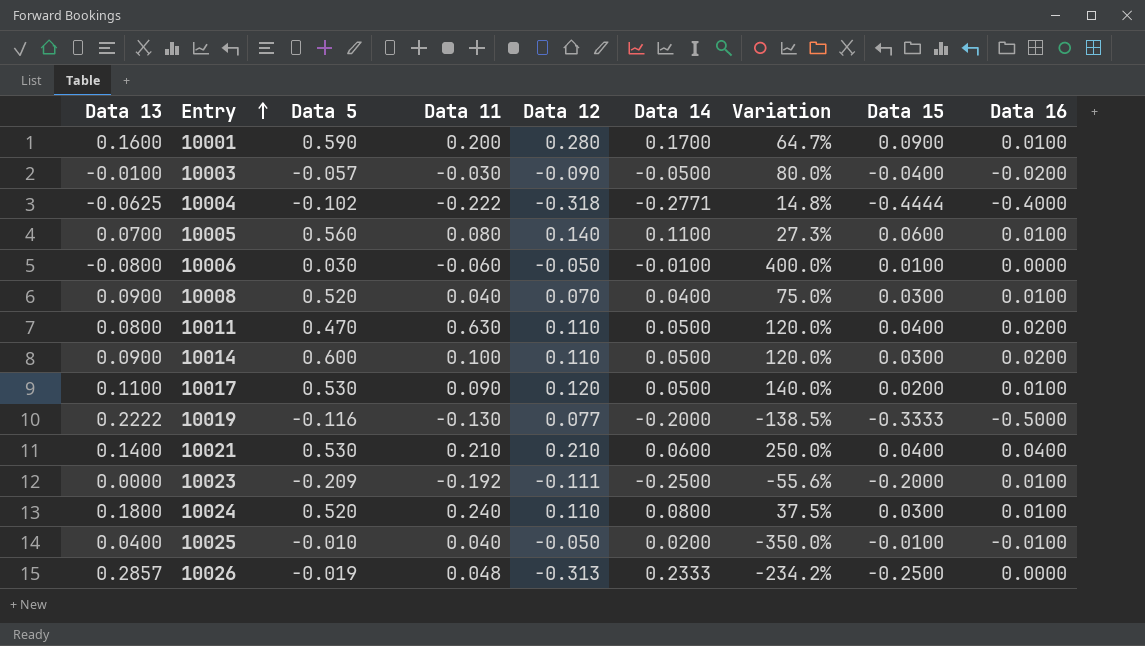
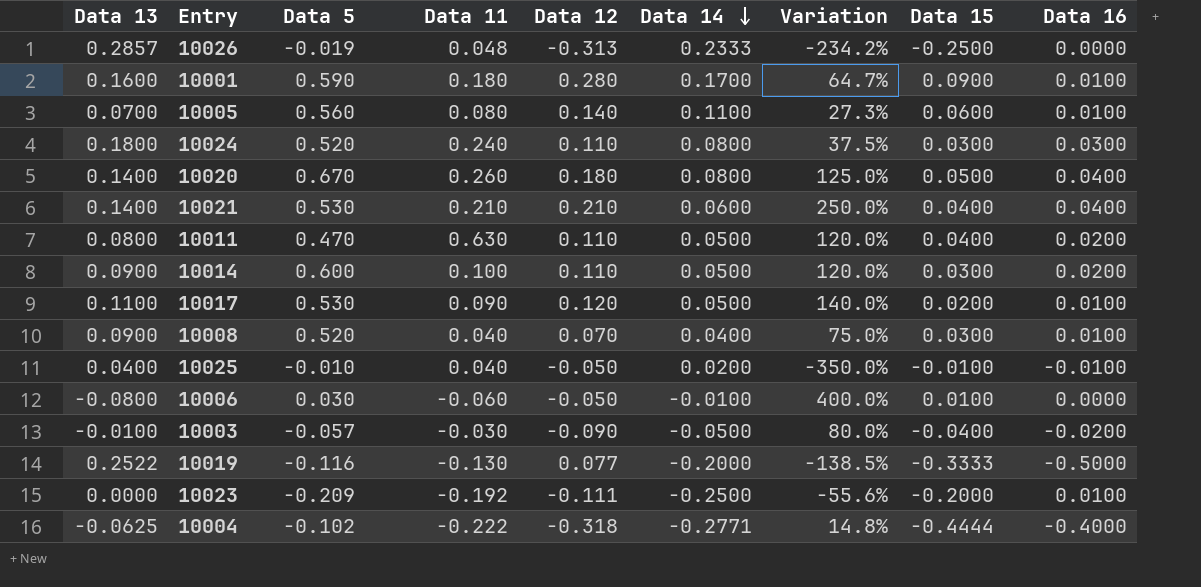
row order: Entry ascending -> Data 14 descending
10001 | Data 11: 0.200 -> 0.180
10024 | Data 16: 0.0100 -> 0.0300
row 10020: none -> 0.1400 | 0.670 | 0.260 | 0.180 | 0.0800 | 125.0% | 0.0500 | 0.0400
10019 | Data 13: 0.2222 -> 0.2522

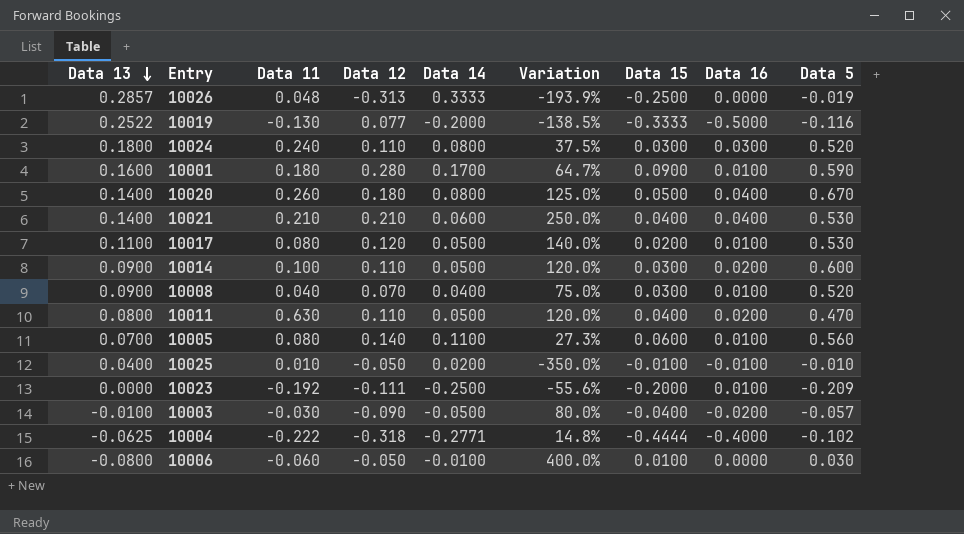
row order: Data 14 descending -> Data 13 descending
column Data 5 | position: 3 -> 9
10026 | Data 14: 0.2333 -> 0.3333
10026 | Variation: -234.2% -> -193.9%
10017 | Data 11: 0.090 -> 0.080
10025 | Data 11: 0.040 -> 0.010

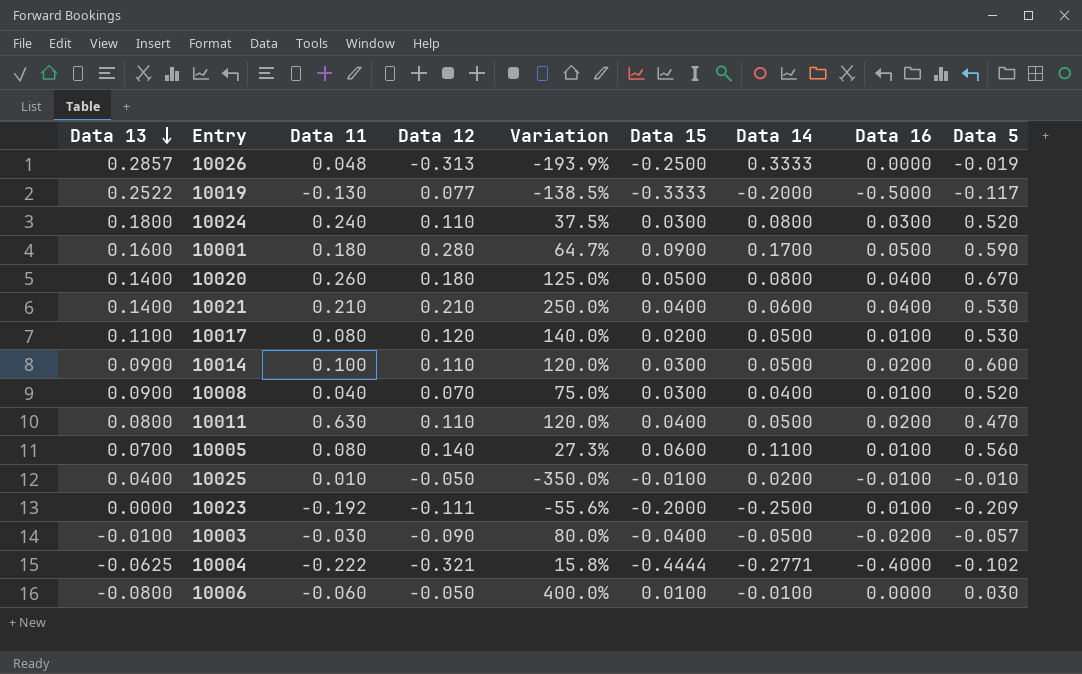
column Data 14 | position: 5 -> 7
10019 | Data 5: -0.116 -> -0.117
10001 | Data 16: 0.0100 -> 0.0500
10004 | Data 12: -0.318 -> -0.321
10004 | Variation: 14.8% -> 15.8%

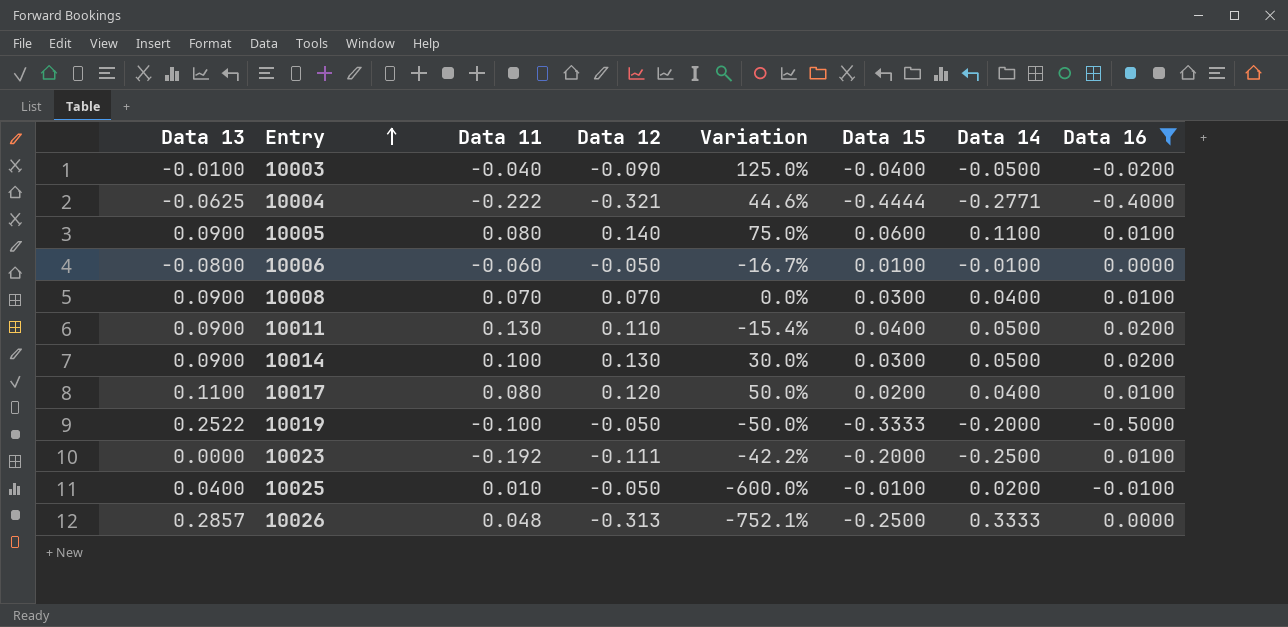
filter: none -> Data 16 <= 0.0200
row order: Data 13 descending -> Entry ascending
column Data 5 | position: 9 -> none
column Variation | formula: ([Data 12] - [Data 14]) / [Data 14] -> ([Data 12] - [Data 11]) / [Data 11]
10003 | Data 11: -0.030 -> -0.040
10005 | Data 13: 0.0700 -> 0.0900
10008 | Data 11: 0.040 -> 0.070
10011 | Data 13: 0.0800 -> 0.0900
10011 | Data 11: 0.630 -> 0.130
10014 | Data 12: 0.110 -> 0.130
10017 | Data 14: 0.0500 -> 0.0400
10019 | Data 11: -0.130 -> -0.100
10019 | Data 12: 0.077 -> -0.050

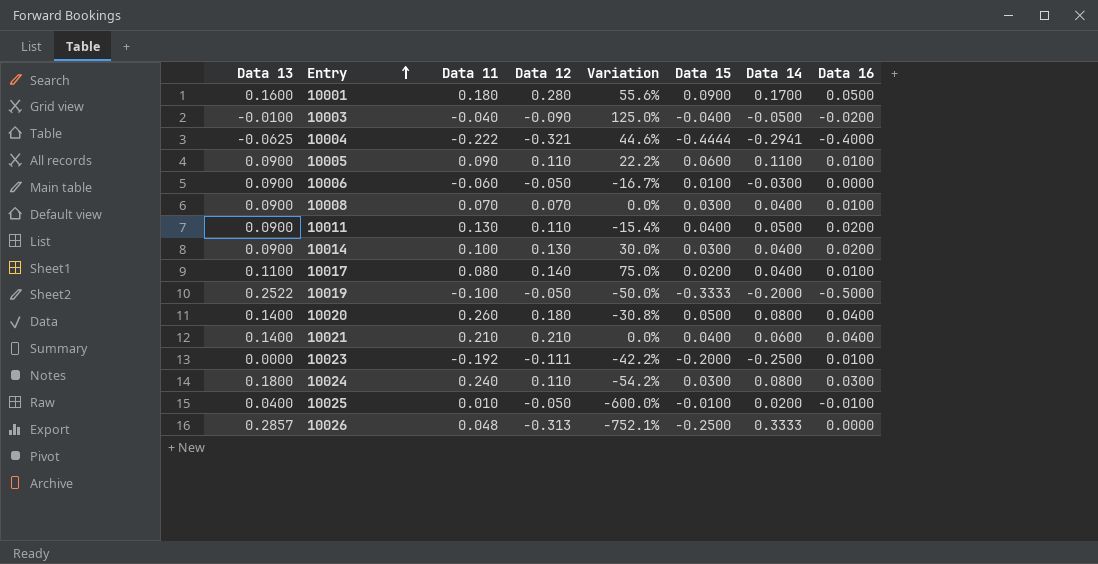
filter: Data 16 <= 0.0200 -> none
10004 | Data 14: -0.2771 -> -0.2941
10005 | Data 11: 0.080 -> 0.090
10005 | Data 12: 0.140 -> 0.110
10005 | Variation: 75.0% -> 22.2%
10006 | Data 13: -0.0800 -> 0.0900
10006 | Data 14: -0.0100 -> -0.0300
10014 | Data 14: 0.0500 -> 0.0400
10017 | Data 12: 0.120 -> 0.140
10017 | Variation: 50.0% -> 75.0%

